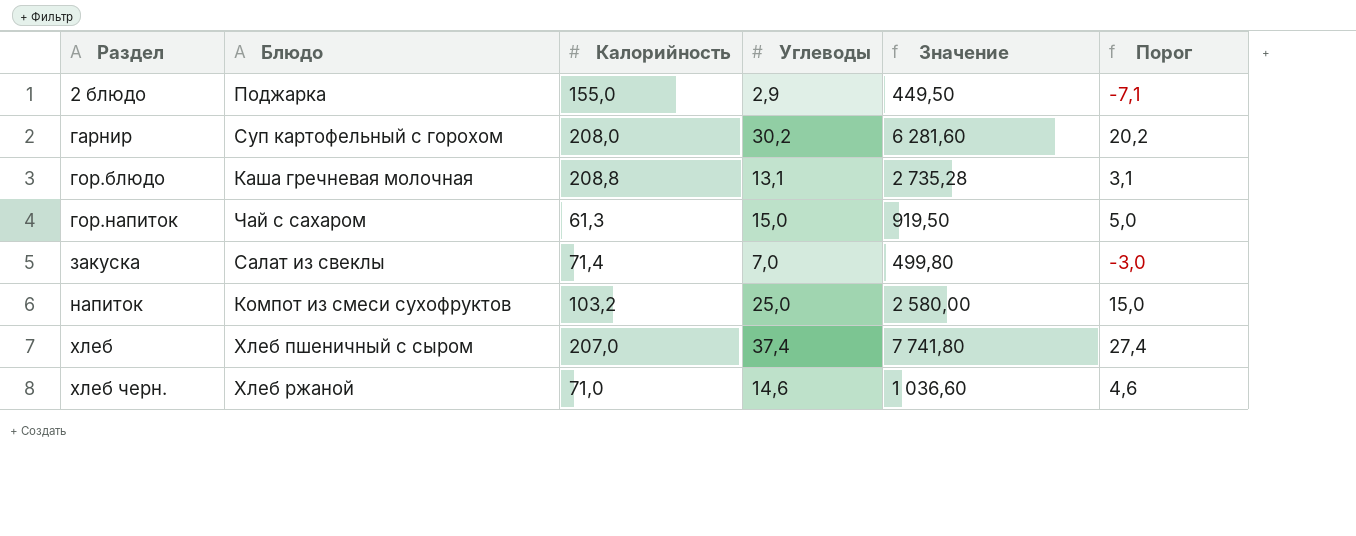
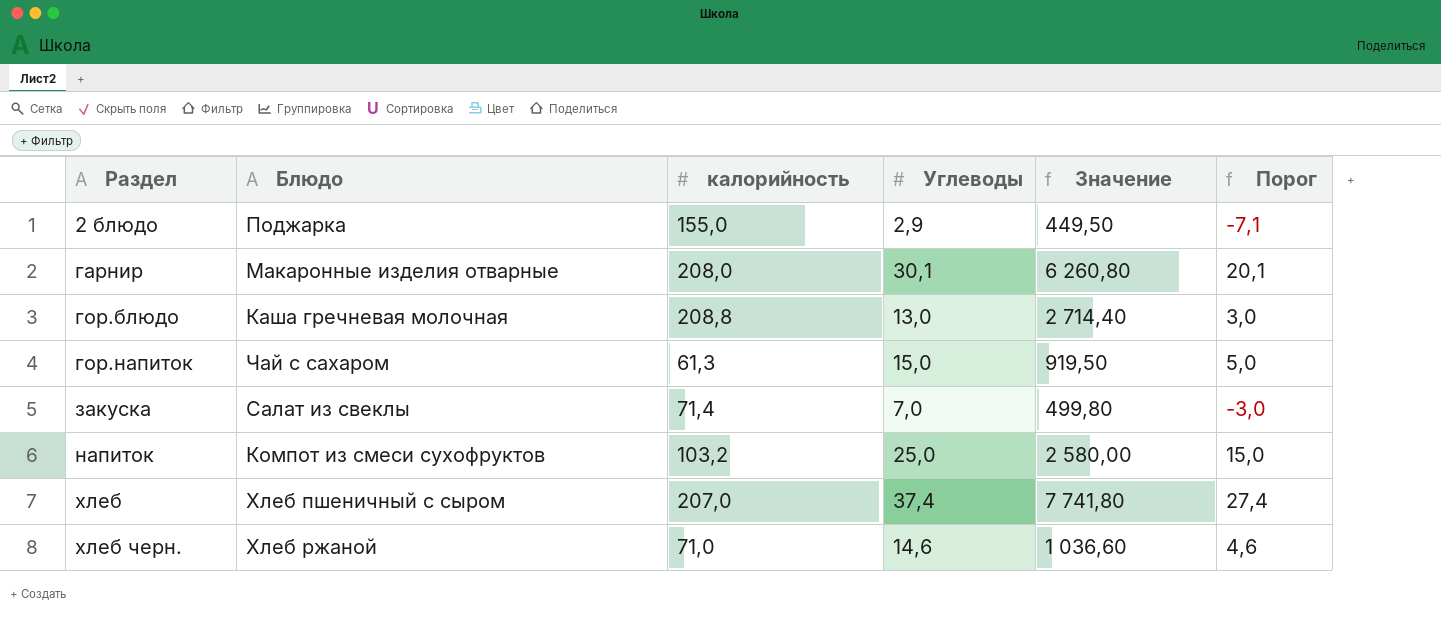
column name: Калорийность -> калорийность
гарнир | Блюдо: Суп картофельный с горохом -> Макаронные изделия отварные
гарнир | Углеводы: 30,2 -> 30,1
гарнир | Значение: 6 281,60 -> 6 260,80
гарнир | Порог: 20,2 -> 20,1
гор.блюдо | Углеводы: 13,1 -> 13,0
гор.блюдо | Значение: 2 735,28 -> 2 714,40
гор.блюдо | Порог: 3,1 -> 3,0

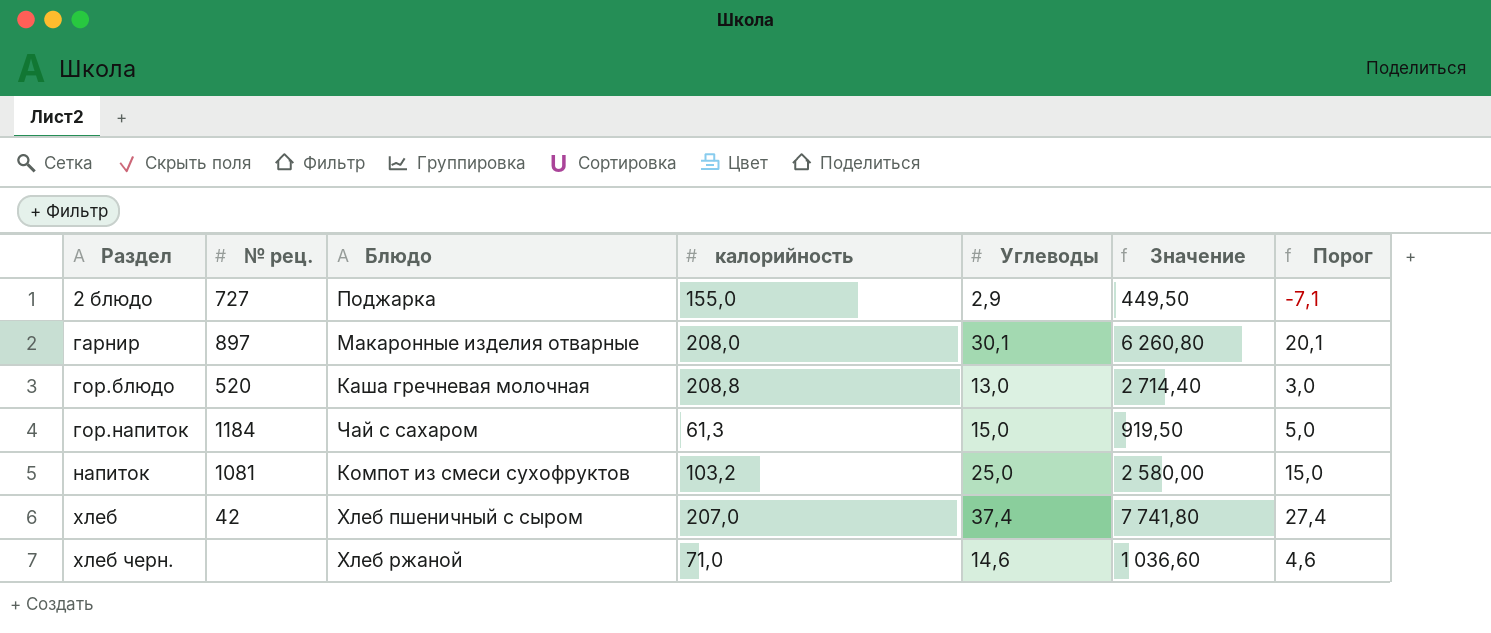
column № рец. | position: none -> 2
row закуска: Салат из свеклы | 71,4 | 7,0 | 499,80 | -3,0 -> none

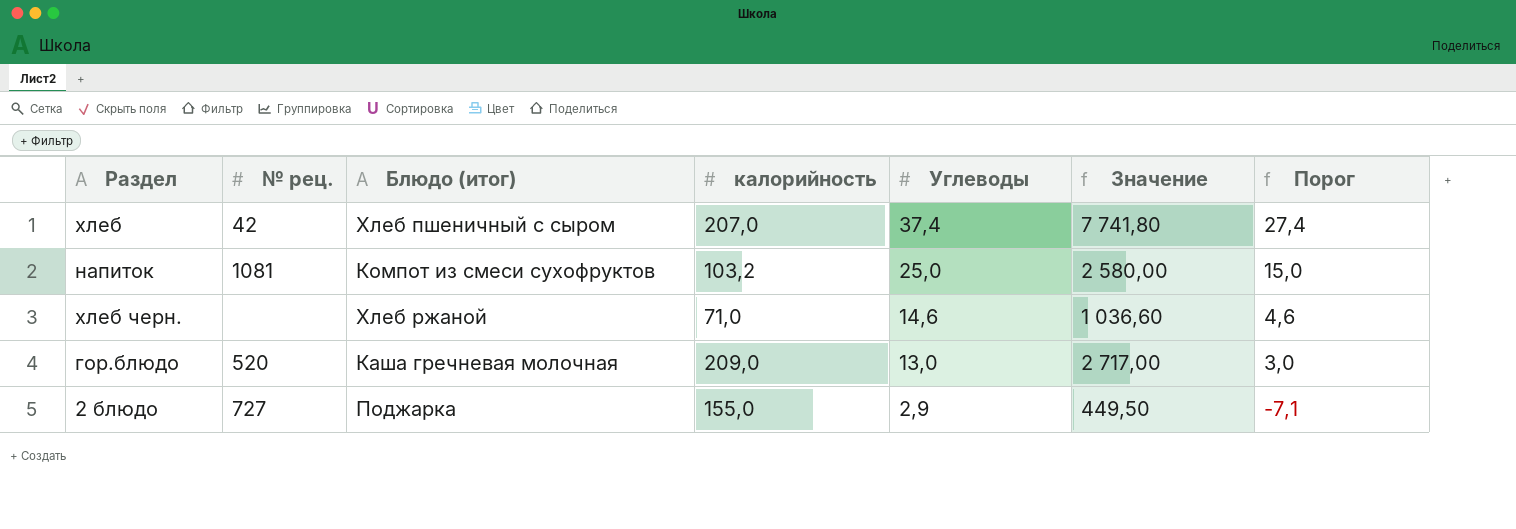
row order: Раздел ascending -> Углеводы descending
column name: Блюдо -> Блюдо (итог)
row гарнир: 897 | Макаронные изделия отварные | 208,0 | 30,1 | 6 260,80 | 20,1 -> none
row гор.напиток: 1184 | Чай с сахаром | 61,3 | 15,0 | 919,50 | 5,0 -> none
гор.блюдо | калорийность: 208,8 -> 209,0
гор.блюдо | Значение: 2 714,40 -> 2 717,00

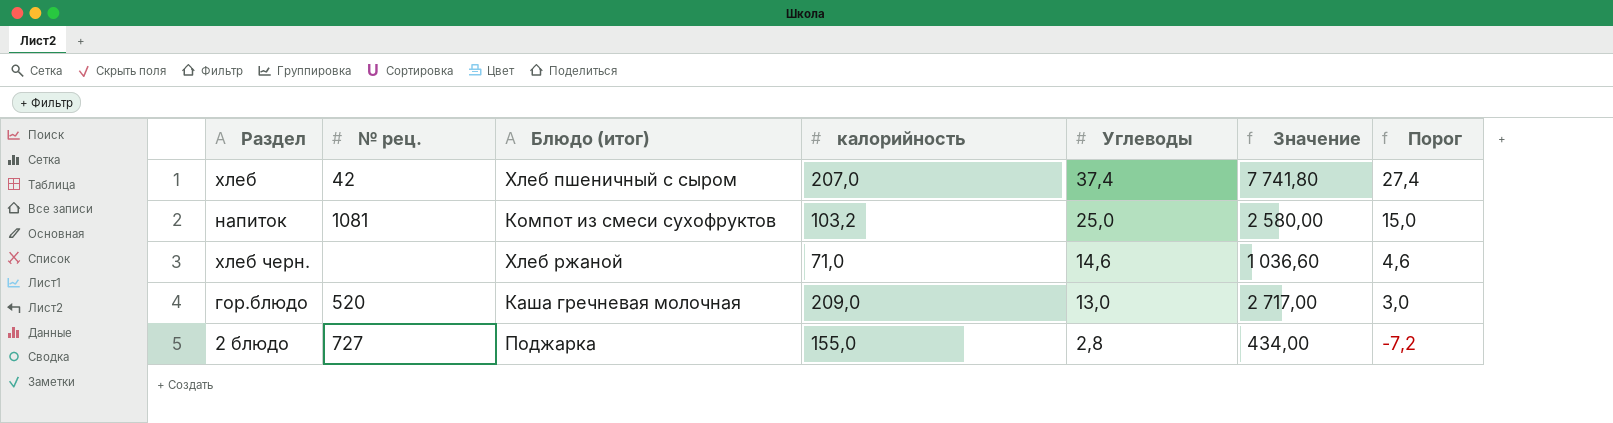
2 блюдо | Углеводы: 2,9 -> 2,8
2 блюдо | Значение: 449,50 -> 434,00
2 блюдо | Порог: -7,1 -> -7,2

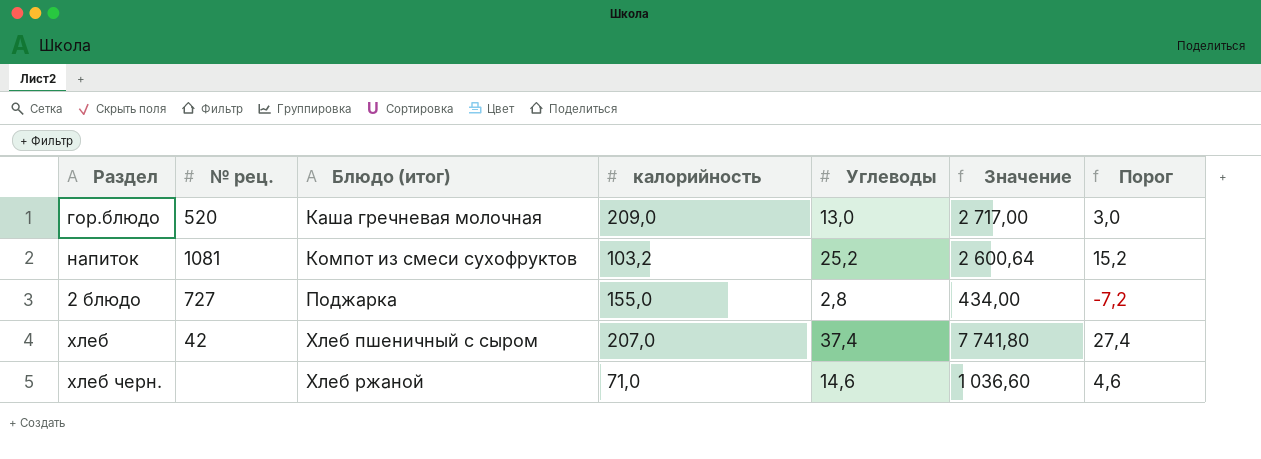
row order: Углеводы descending -> Блюдо (итог) ascending
напиток | Углеводы: 25,0 -> 25,2
напиток | Значение: 2 580,00 -> 2 600,64
напиток | Порог: 15,0 -> 15,2

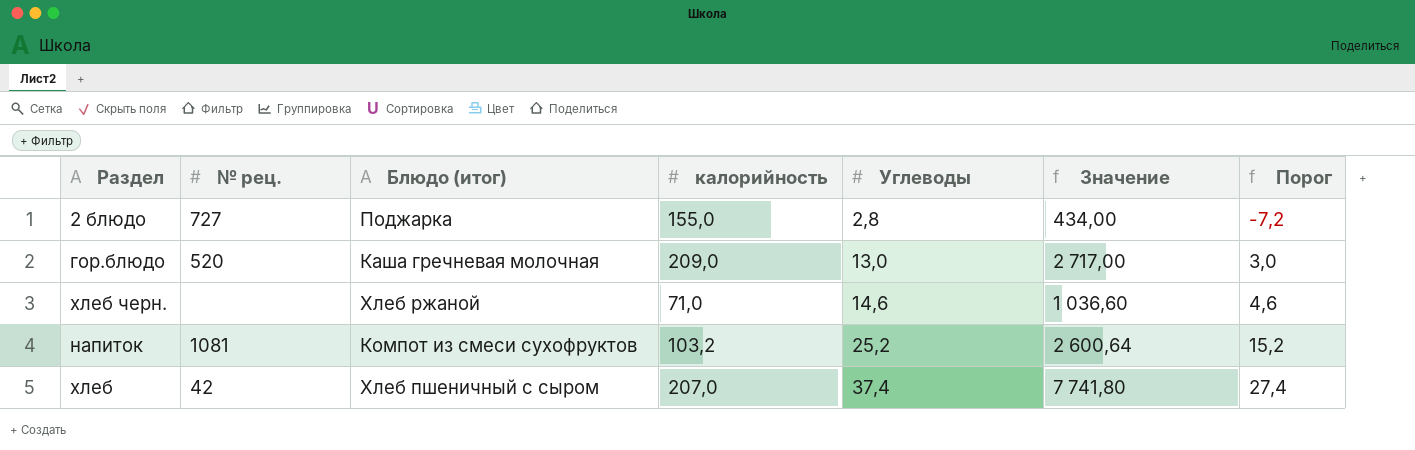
row order: Блюдо (итог) ascending -> Углеводы ascending

